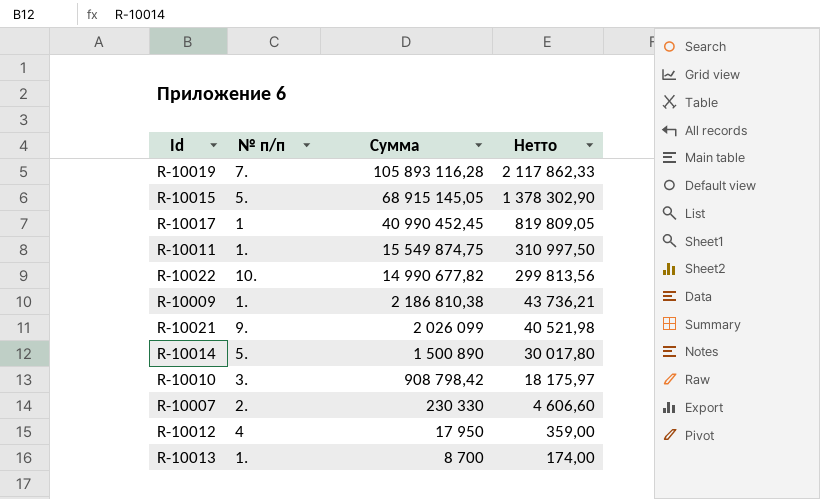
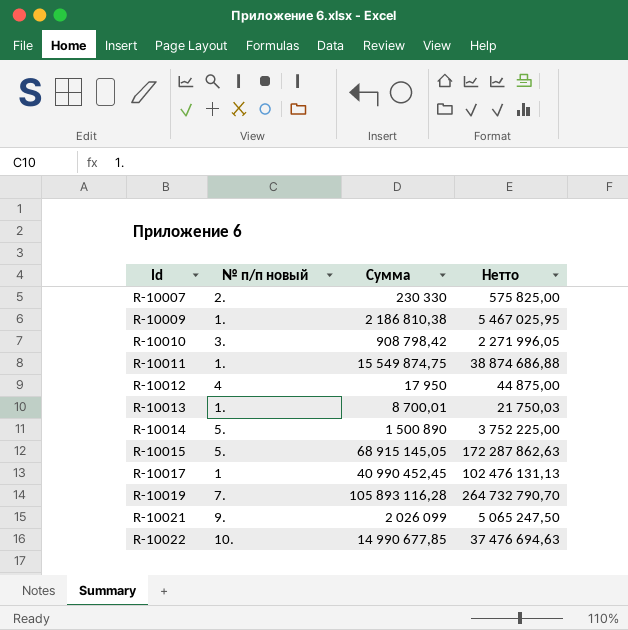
row order: Сумма descending -> Id ascending
column name: № п/п -> № п/п новый
column Нетто | formula: [Сумма] * 0,02 -> [Сумма] * 2,5
R-10013 | Сумма: 8 700 -> 8 700,01
R-10022 | Сумма: 14 990 677,82 -> 14 990 677,85

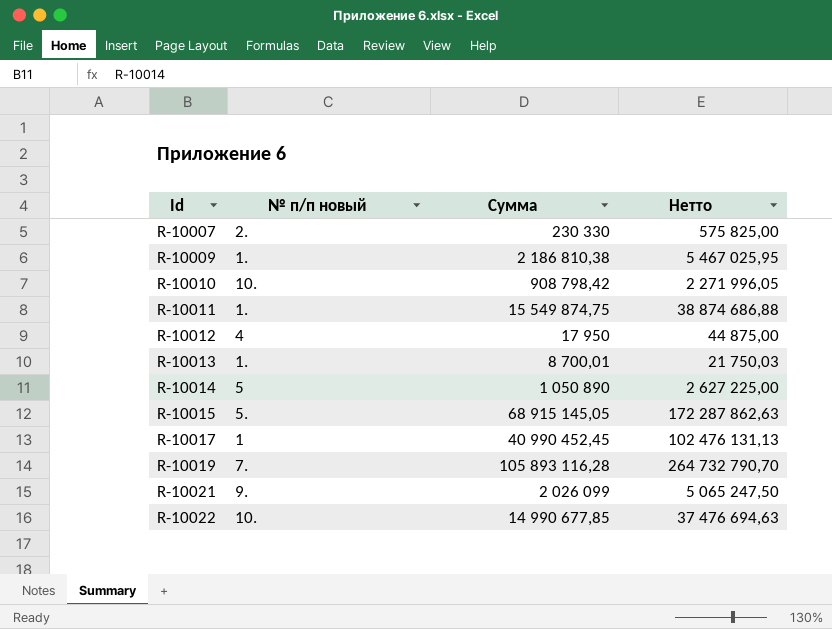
R-10010 | № п/п новый: 3. -> 10.
R-10014 | № п/п новый: 5. -> 5
R-10014 | Сумма: 1 500 890 -> 1 050 890
R-10014 | Нетто: 3 752 225,00 -> 2 627 225,00

